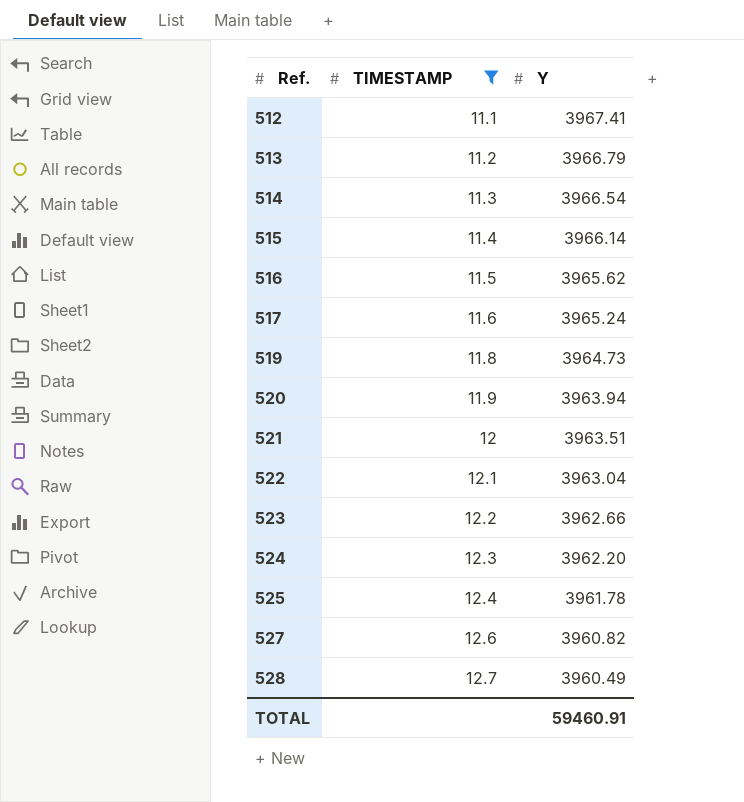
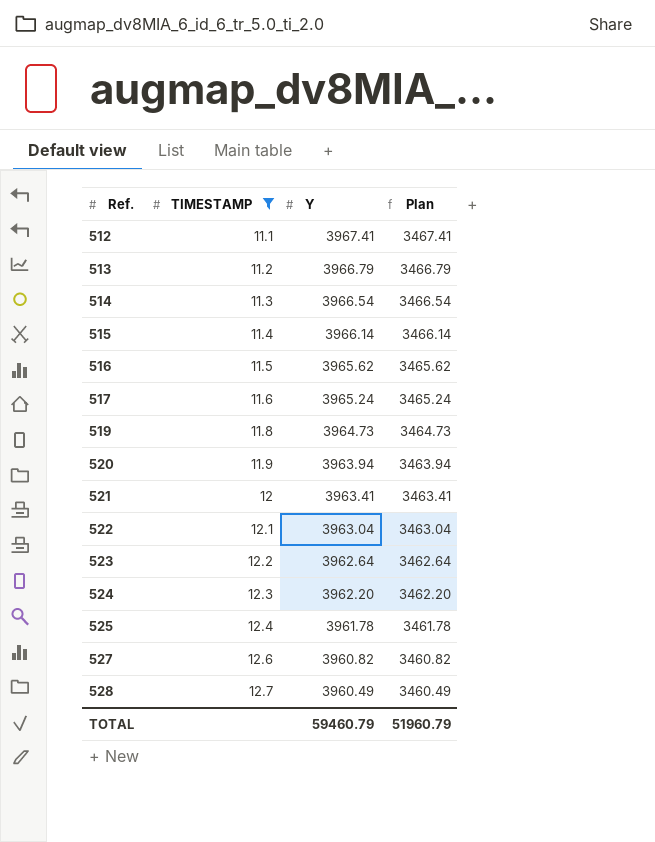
column Plan | formula: none -> [Y] - 500
521 | Y: 3963.51 -> 3963.41
523 | Y: 3962.66 -> 3962.64
TOTAL | Y: 59460.91 -> 59460.79

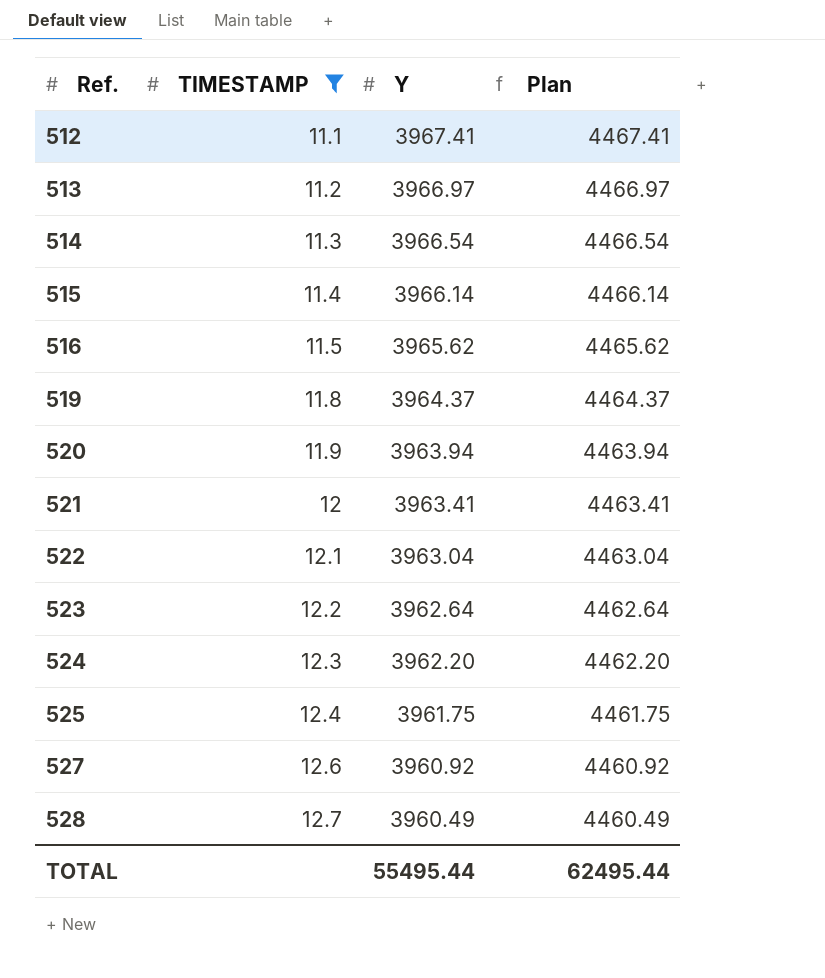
column Plan | formula: [Y] - 500 -> [Y] + 500
row 517: 11.6 | 3965.24 | 3465.24 -> none
513 | Y: 3966.79 -> 3966.97
519 | Y: 3964.73 -> 3964.37
525 | Y: 3961.78 -> 3961.75
527 | Y: 3960.82 -> 3960.92
TOTAL | Y: 59460.79 -> 55495.44
TOTAL | Plan: 51960.79 -> 62495.44

